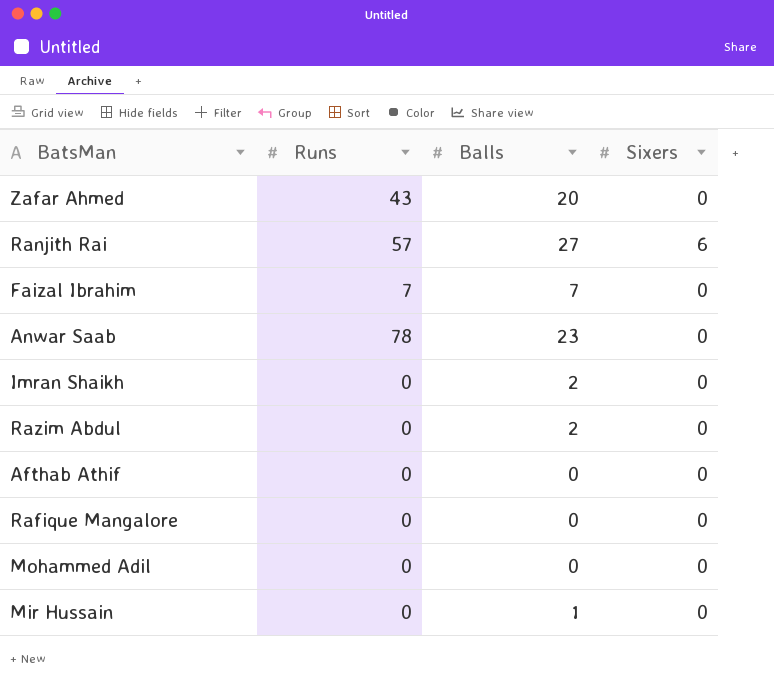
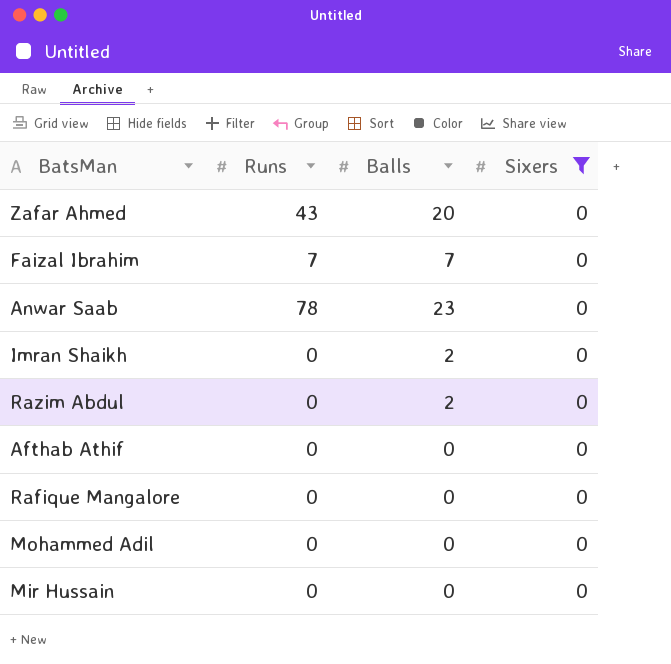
filter: none -> Sixers = 0
Mir Hussain | Balls: 1 -> 0

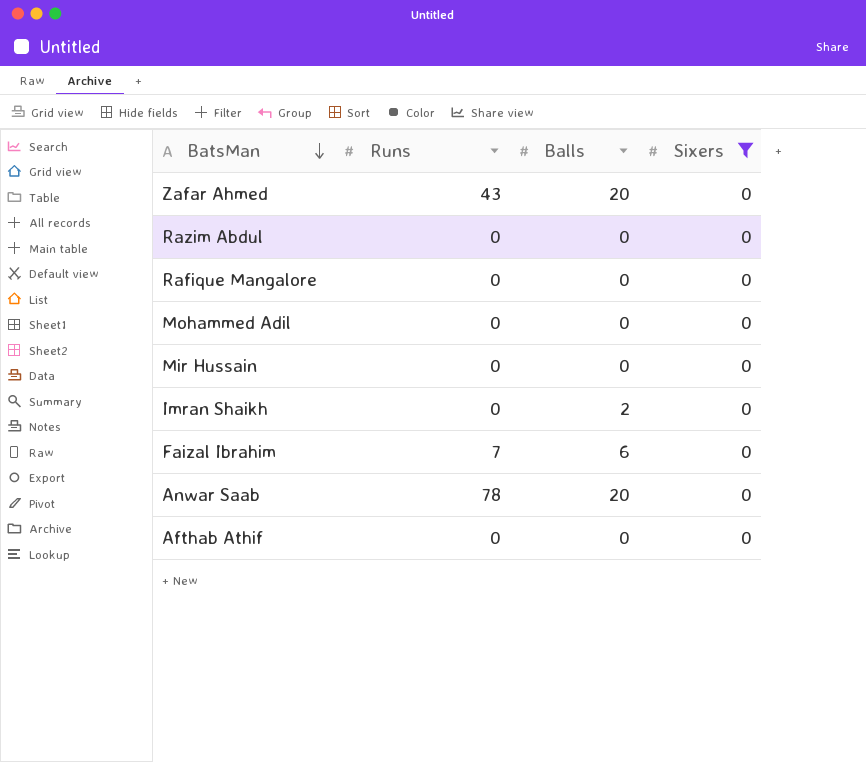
row order: none -> BatsMan descending
Razim Abdul | Balls: 2 -> 0
Faizal Ibrahim | Balls: 7 -> 6
Anwar Saab | Balls: 23 -> 20

